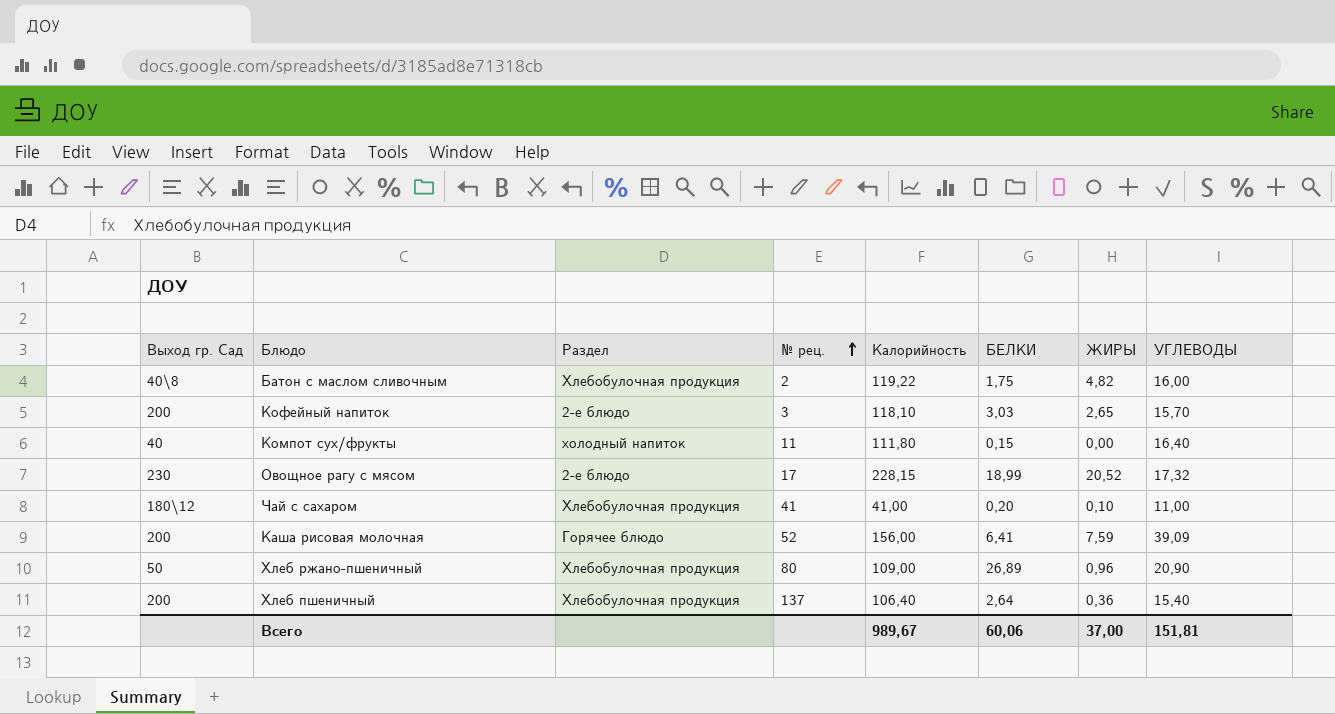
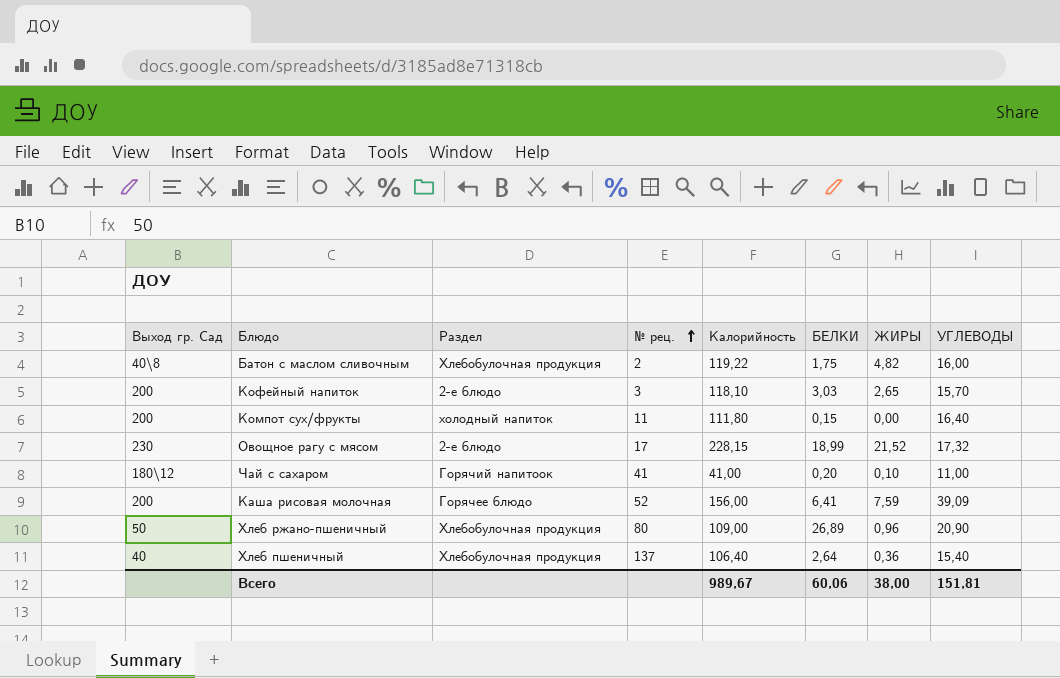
Компот сух/фрукты | Выход гр. Сад: 40 -> 200
Овощное рагу с мясом | ЖИРЫ: 20,52 -> 21,52
Чай с сахаром | Раздел: Хлебобулочная продукция -> Горячий напитоок
Хлеб пшеничный | Выход гр. Сад: 200 -> 40
Всего | ЖИРЫ: 37,00 -> 38,00

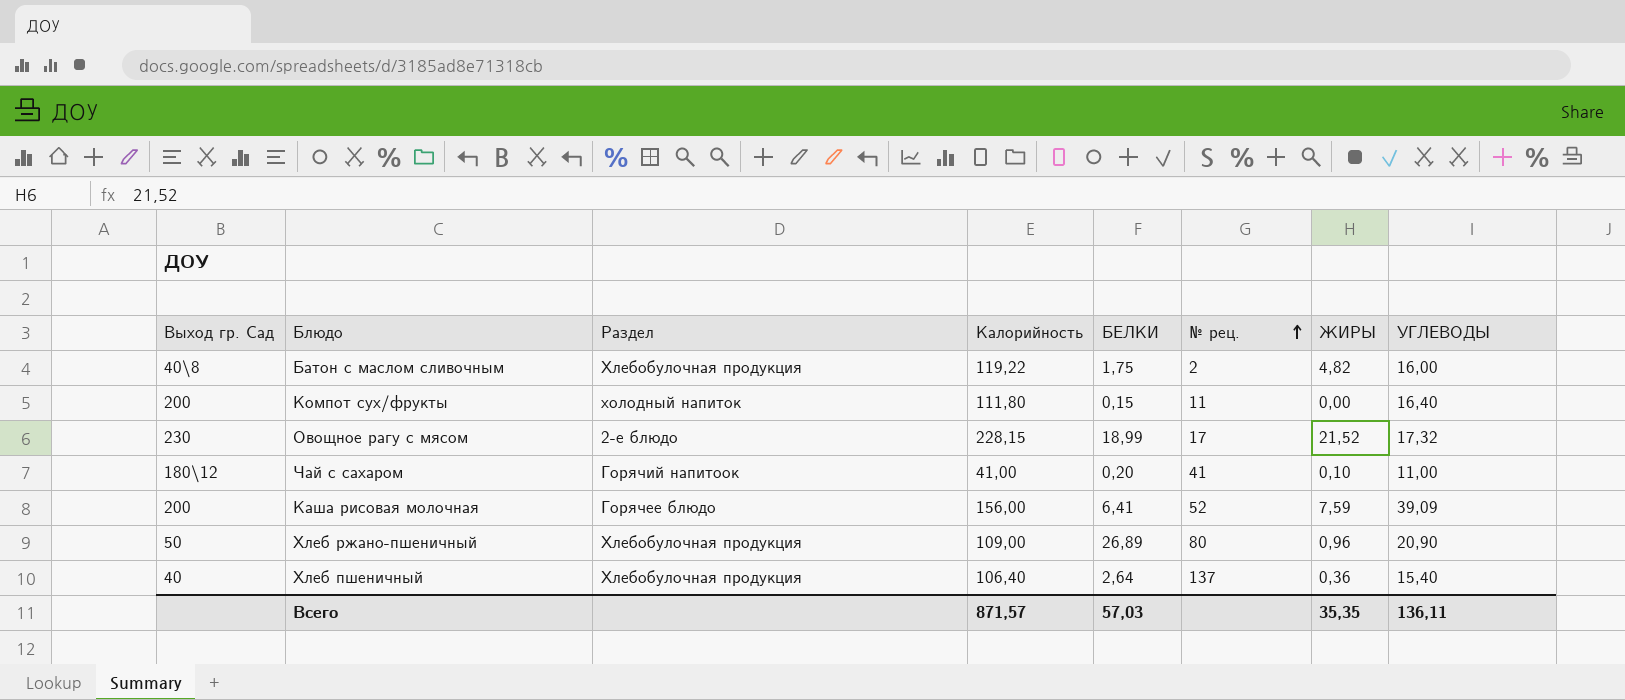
column № рец. | position: 4 -> 6
row Кофейный напиток: 200 | 2-е блюдо | 3 | 118,10 | 3,03 | 2,65 | 15,70 -> none
Всего | Калорийность: 989,67 -> 871,57
Всего | БЕЛКИ: 60,06 -> 57,03
Всего | ЖИРЫ: 38,00 -> 35,35
Всего | УГЛЕВОДЫ: 151,81 -> 136,11

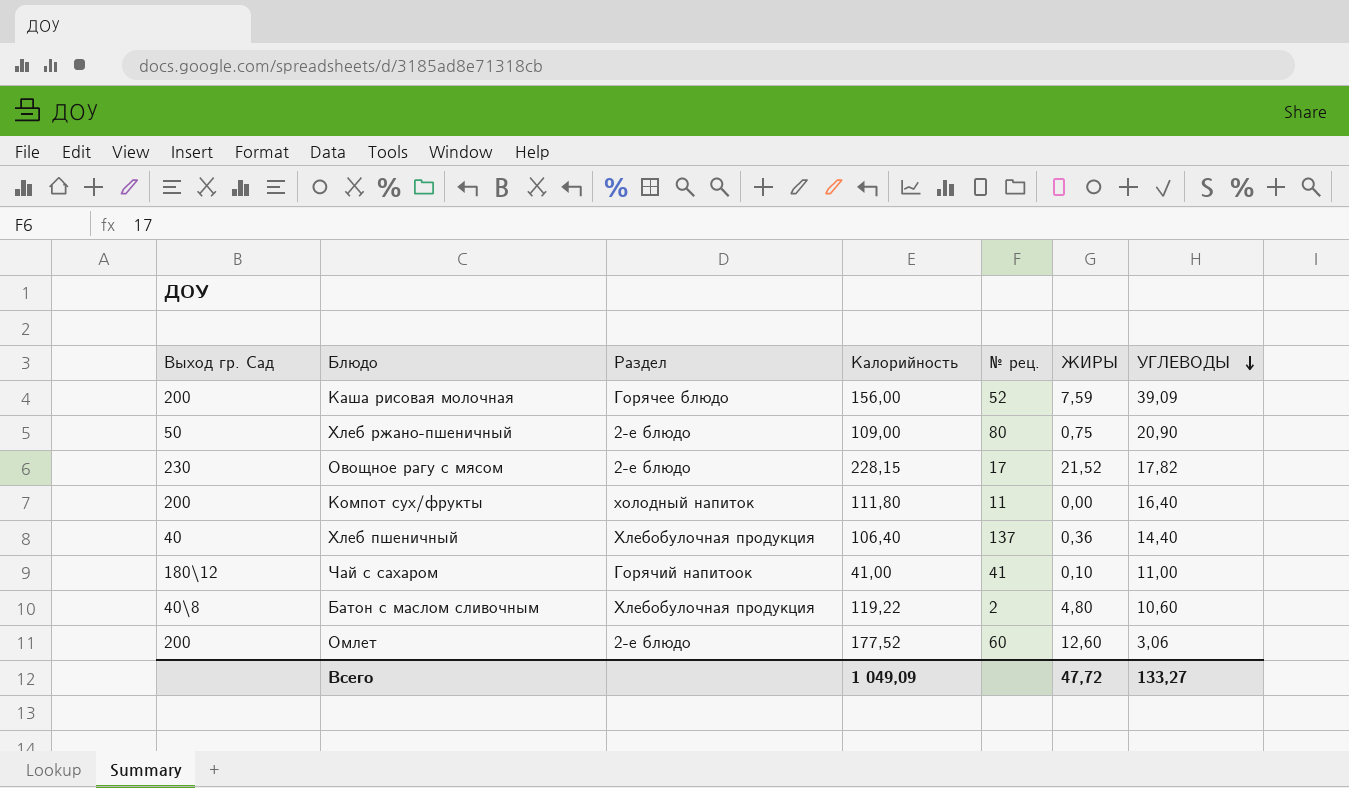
row order: № рец. ascending -> УГЛЕВОДЫ descending
column БЕЛКИ | position: 5 -> none
Хлеб ржано-пшеничный | Раздел: Хлебобулочная продукция -> 2-е блюдо
Хлеб ржано-пшеничный | ЖИРЫ: 0,96 -> 0,75
Овощное рагу с мясом | УГЛЕВОДЫ: 17,32 -> 17,82
Хлеб пшеничный | УГЛЕВОДЫ: 15,40 -> 14,40
Батон с маслом сливочным | ЖИРЫ: 4,82 -> 4,80
Батон с маслом сливочным | УГЛЕВОДЫ: 16,00 -> 10,60
row Омлет: none -> 200 | 2-е блюдо | 177,52 | 60 | 12,60 | 3,06
Всего | Калорийность: 871,57 -> 1 049,09
Всего | ЖИРЫ: 35,35 -> 47,72
Всего | УГЛЕВОДЫ: 136,11 -> 133,27

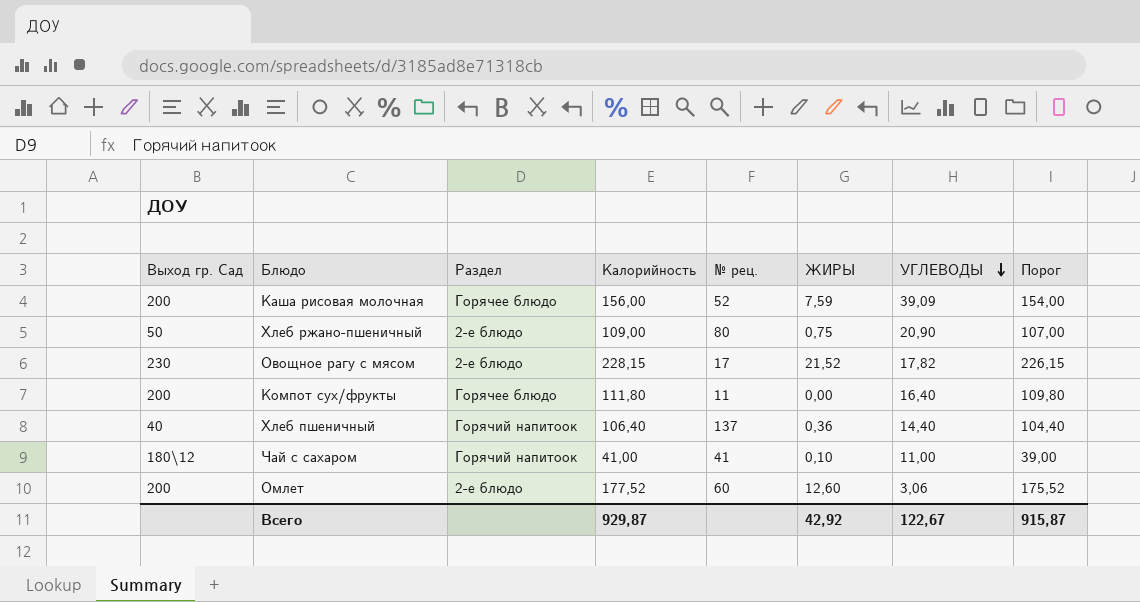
column Порог | formula: none -> [Калорийность] - 2
row Батон с маслом сливочным: 40\8 | Хлебобулочная продукция | 119,22 | 2 | 4,80 | 10,60 -> none
Компот сух/фрукты | Раздел: холодный напиток -> Горячее блюдо
Хлеб пшеничный | Раздел: Хлебобулочная продукция -> Горячий напитоок
Всего | Калорийность: 1 049,09 -> 929,87
Всего | ЖИРЫ: 47,72 -> 42,92
Всего | УГЛЕВОДЫ: 133,27 -> 122,67

